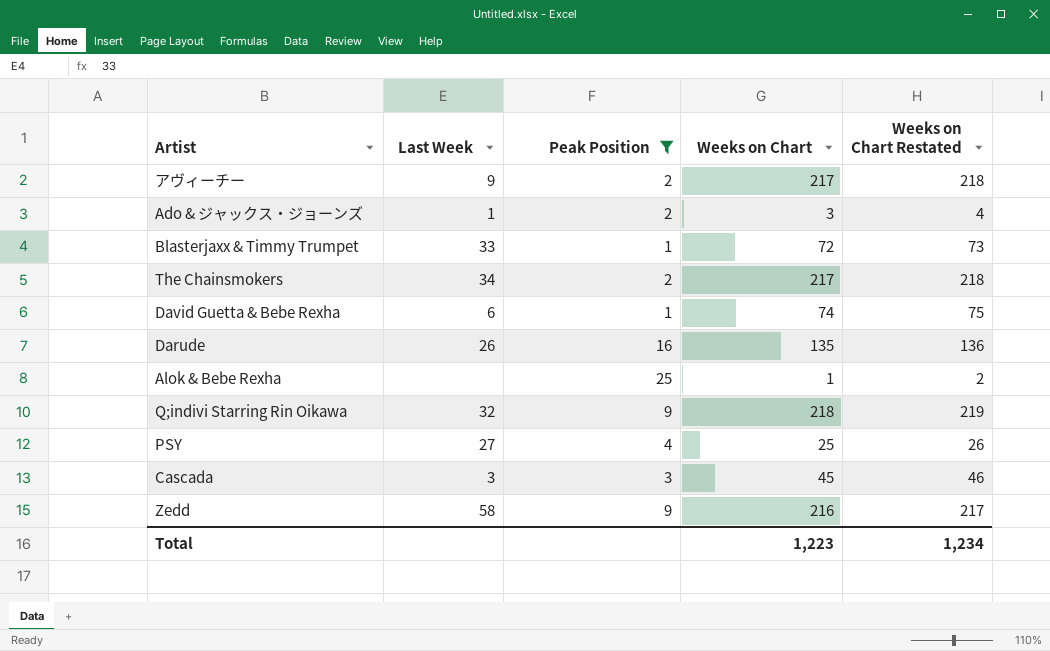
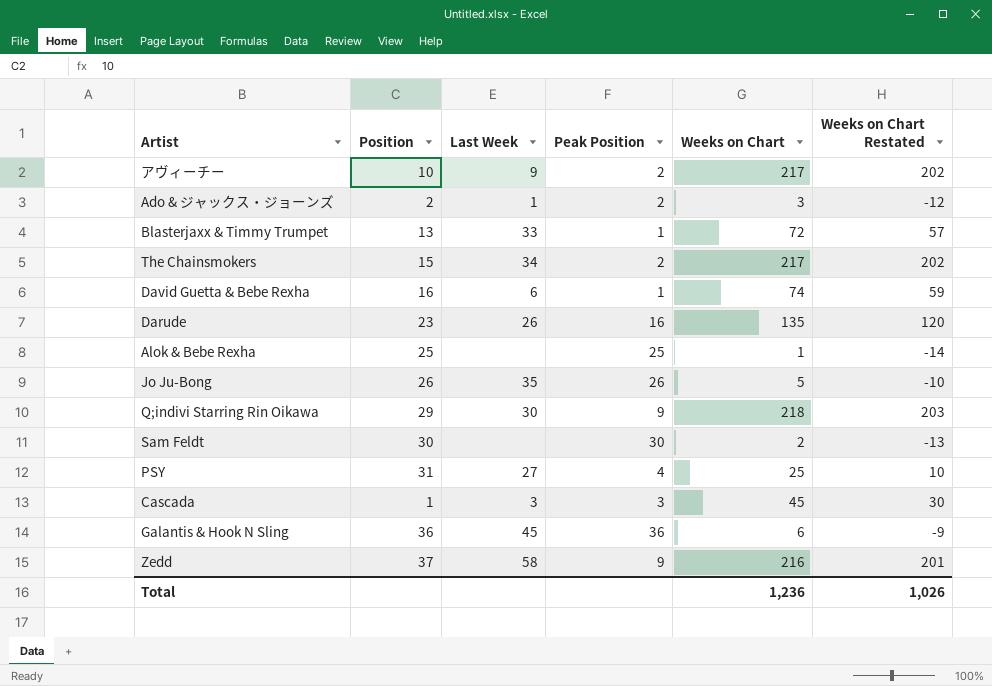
filter: Peak Position <= 25 -> none
column Position | position: none -> 2
column Weeks on Chart Restated | formula: [Weeks on Chart] + 1 -> [Weeks on Chart] - 15
Q;indivi Starring Rin Oikawa | Last Week: 32 -> 30
Total | Weeks on Chart: 1,223 -> 1,236
Total | Weeks on Chart Restated: 1,234 -> 1,026

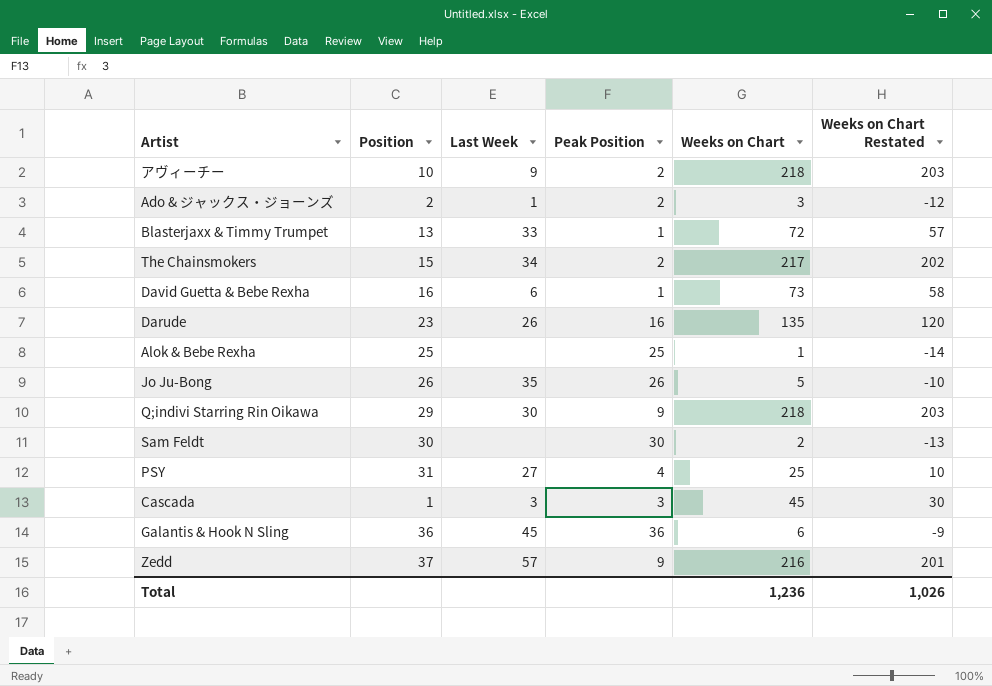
アヴィーチー | Weeks on Chart: 217 -> 218
アヴィーチー | Weeks on Chart Restated: 202 -> 203
David Guetta & Bebe Rexha | Weeks on Chart: 74 -> 73
David Guetta & Bebe Rexha | Weeks on Chart Restated: 59 -> 58
Zedd | Last Week: 58 -> 57

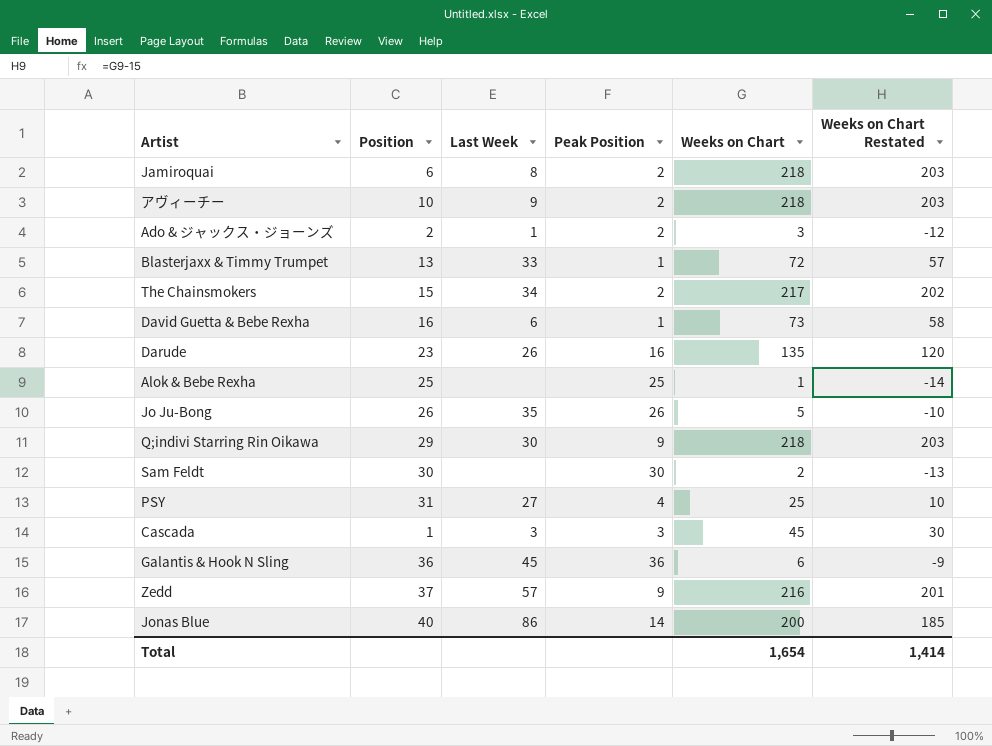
row Jamiroquai: none -> 6 | 8 | 2 | 218 | 203
row Jonas Blue: none -> 40 | 86 | 14 | 200 | 185
Total | Weeks on Chart: 1,236 -> 1,654
Total | Weeks on Chart Restated: 1,026 -> 1,414

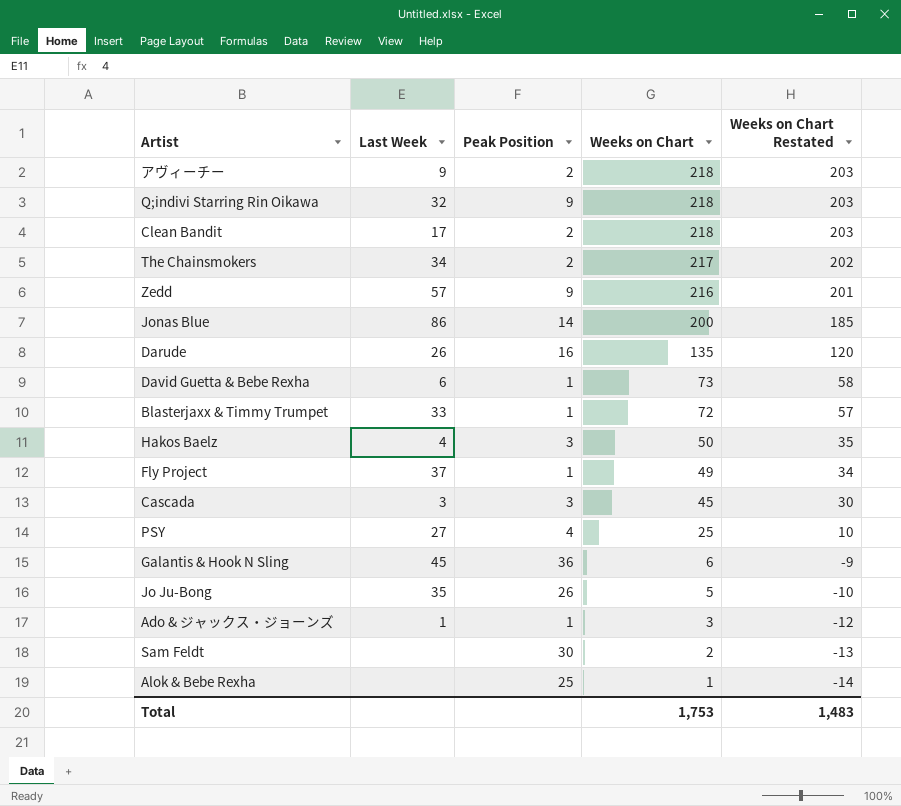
row order: none -> Weeks on Chart descending
column Position | position: 2 -> none
row Jamiroquai: 6 | 8 | 2 | 218 | 203 -> none
Q;indivi Starring Rin Oikawa | Last Week: 30 -> 32
row Clean Bandit: none -> 17 | 2 | 218 | 203
row Hakos Baelz: none -> 4 | 3 | 50 | 35
row Fly Project: none -> 37 | 1 | 49 | 34
Ado & ジャックス・ジョーンズ | Peak Position: 2 -> 1
Total | Weeks on Chart: 1,654 -> 1,753
Total | Weeks on Chart Restated: 1,414 -> 1,483

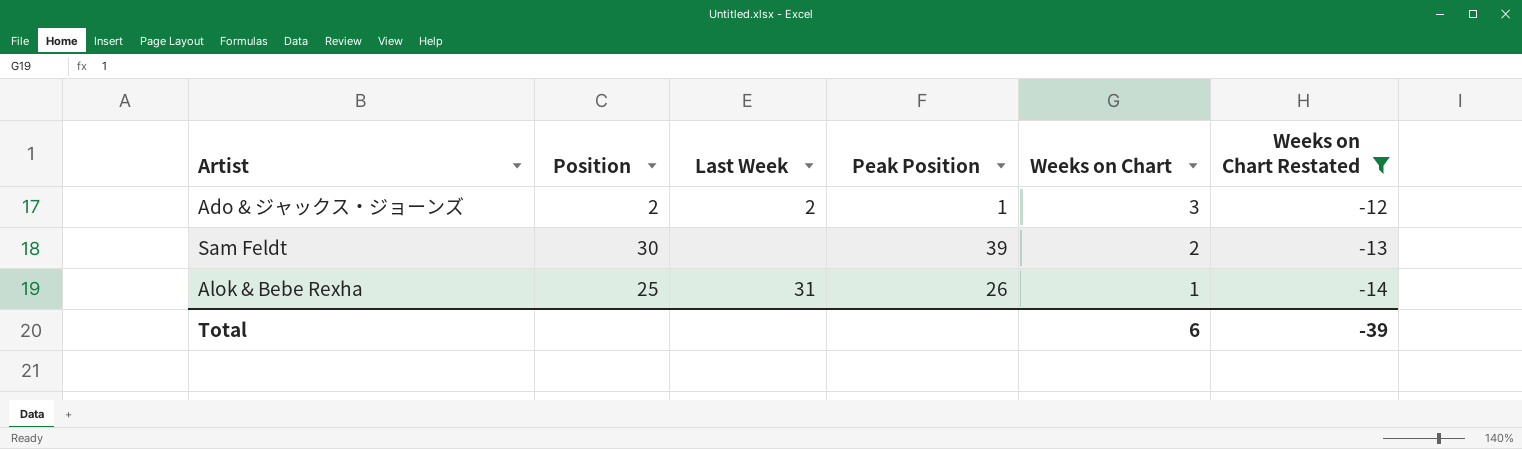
filter: none -> Weeks on Chart Restated <= -12
column Position | position: none -> 2
Ado & ジャックス・ジョーンズ | Last Week: 1 -> 2
Sam Feldt | Peak Position: 30 -> 39
Alok & Bebe Rexha | Last Week: none -> 31
Alok & Bebe Rexha | Peak Position: 25 -> 26
Total | Weeks on Chart: 1,753 -> 6
Total | Weeks on Chart Restated: 1,483 -> -39

